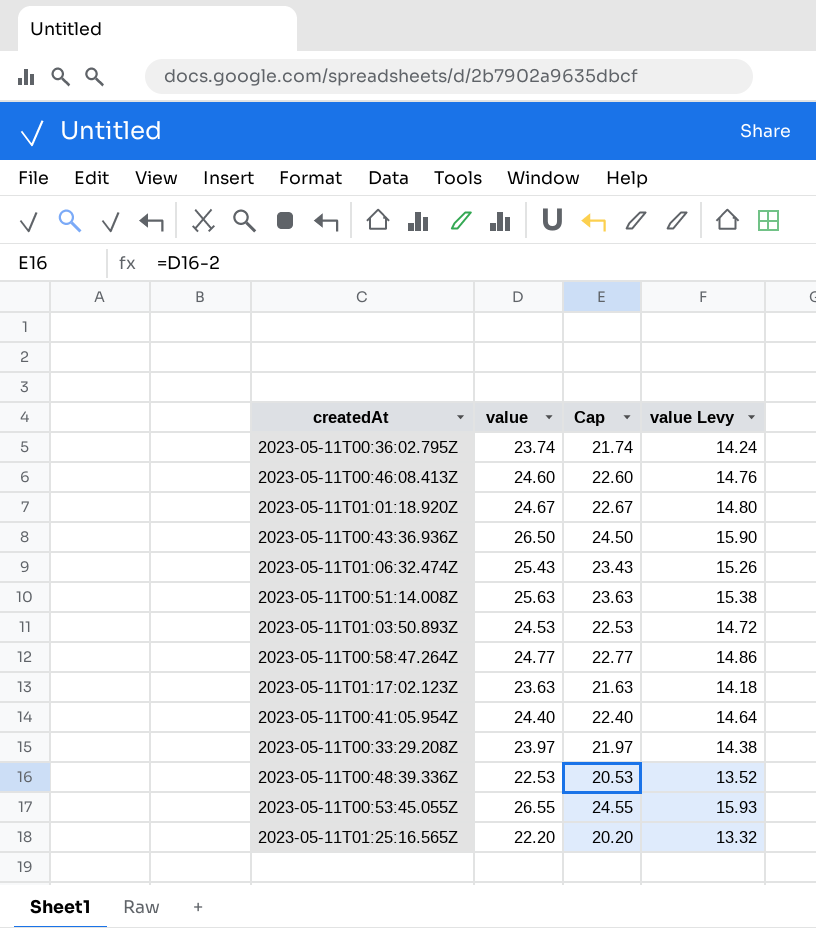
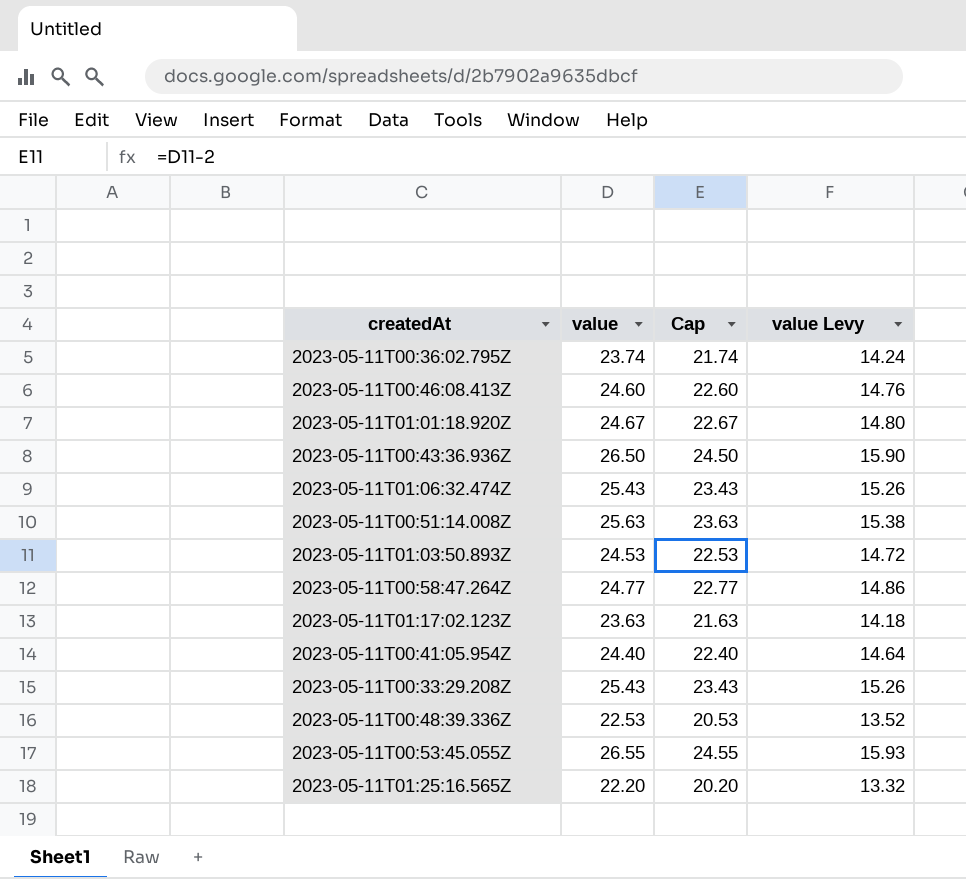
2023-05-11T00:33:29.208Z | value: 23.97 -> 25.43
2023-05-11T00:33:29.208Z | Cap: 21.97 -> 23.43
2023-05-11T00:33:29.208Z | value Levy: 14.38 -> 15.26

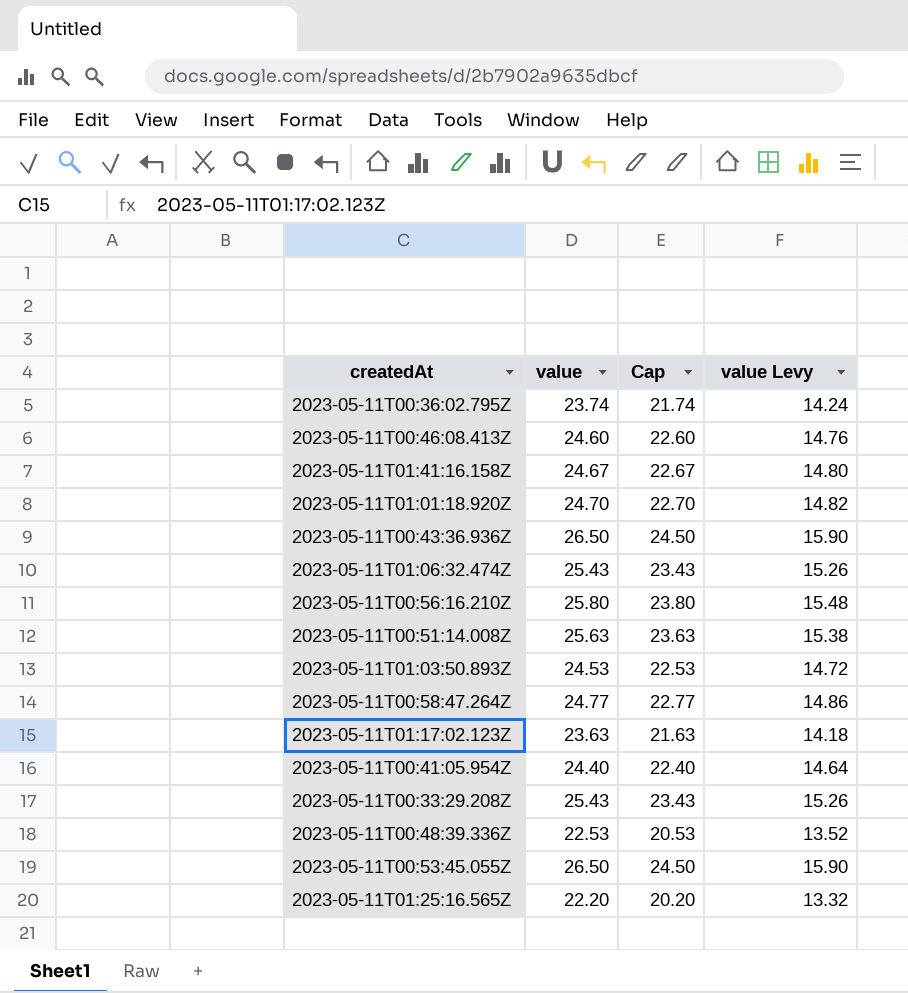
row 2023-05-11T01:41:16.158Z: none -> 24.67 | 22.67 | 14.80
2023-05-11T01:01:18.920Z | value: 24.67 -> 24.70
2023-05-11T01:01:18.920Z | Cap: 22.67 -> 22.70
2023-05-11T01:01:18.920Z | value Levy: 14.80 -> 14.82
row 2023-05-11T00:56:16.210Z: none -> 25.80 | 23.80 | 15.48
2023-05-11T00:53:45.055Z | value: 26.55 -> 26.50
2023-05-11T00:53:45.055Z | Cap: 24.55 -> 24.50
2023-05-11T00:53:45.055Z | value Levy: 15.93 -> 15.90

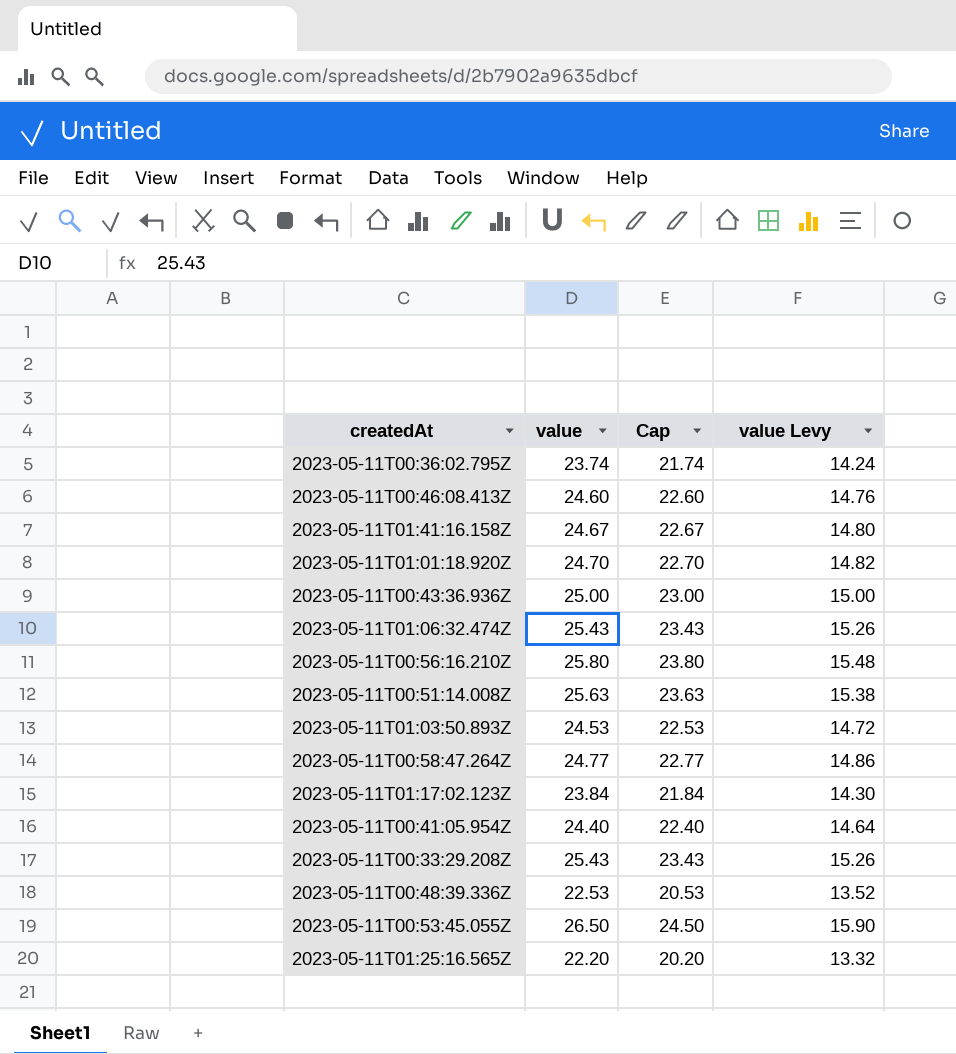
2023-05-11T00:43:36.936Z | value: 26.50 -> 25.00
2023-05-11T00:43:36.936Z | Cap: 24.50 -> 23.00
2023-05-11T00:43:36.936Z | value Levy: 15.90 -> 15.00
2023-05-11T01:17:02.123Z | value: 23.63 -> 23.84
2023-05-11T01:17:02.123Z | Cap: 21.63 -> 21.84
2023-05-11T01:17:02.123Z | value Levy: 14.18 -> 14.30

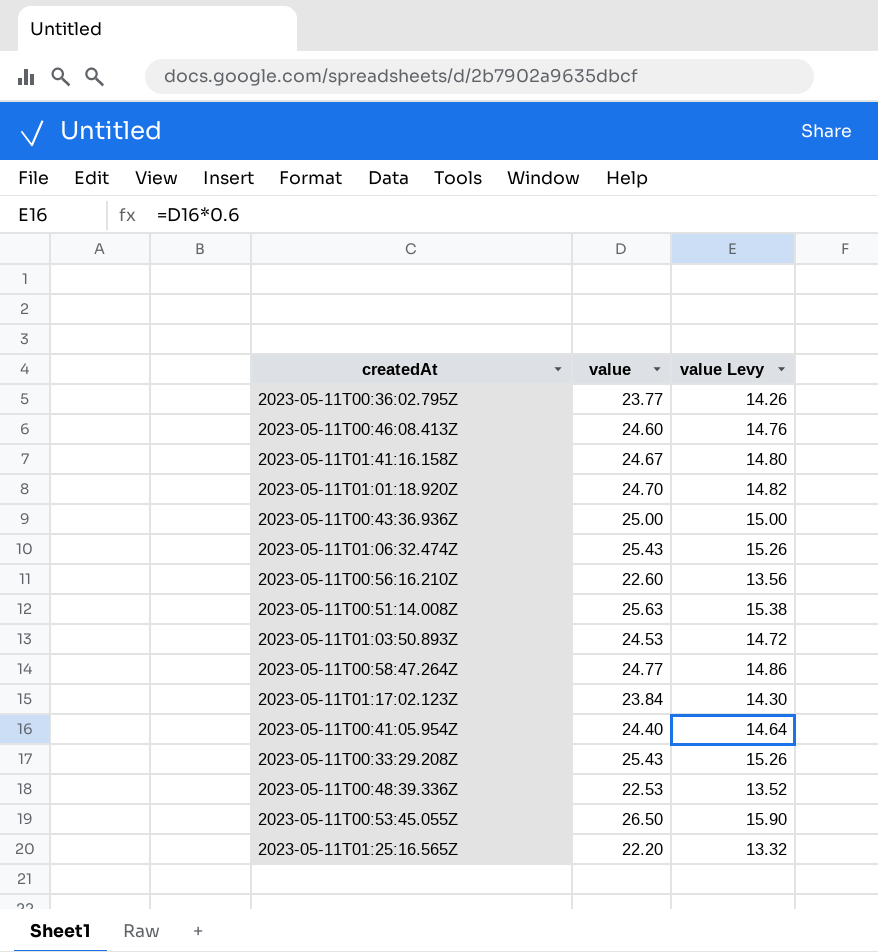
column Cap | formula: [value] - 2 -> none
2023-05-11T00:36:02.795Z | value: 23.74 -> 23.77
2023-05-11T00:36:02.795Z | value Levy: 14.24 -> 14.26
2023-05-11T00:56:16.210Z | value: 25.80 -> 22.60
2023-05-11T00:56:16.210Z | value Levy: 15.48 -> 13.56

